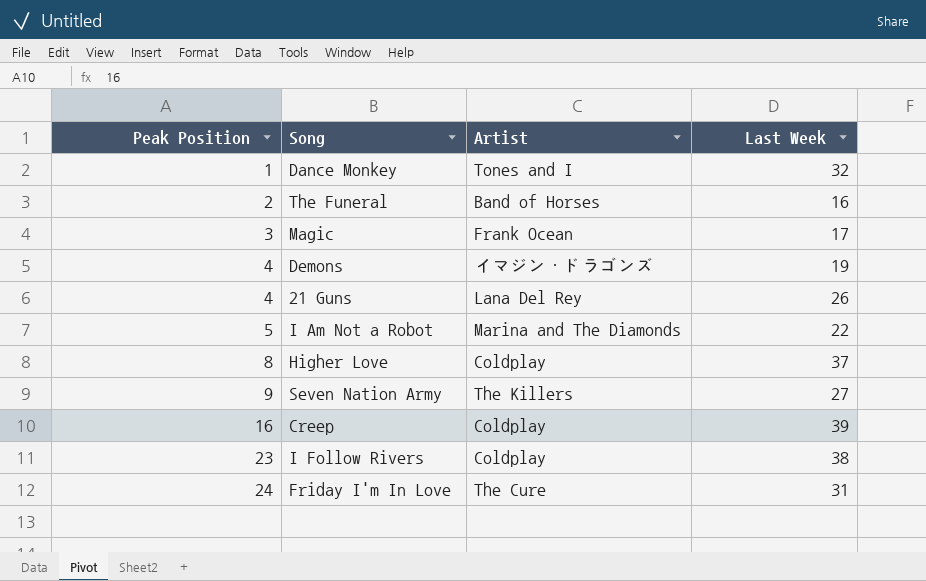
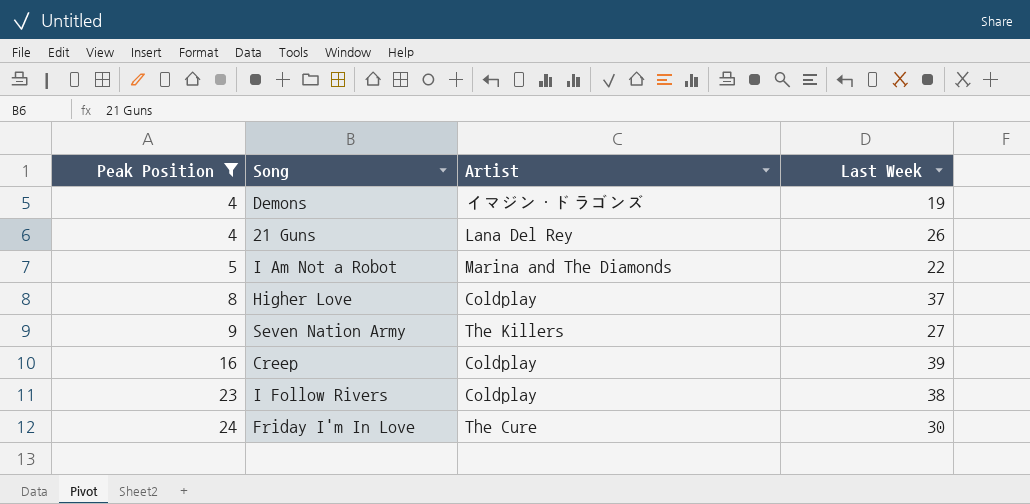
filter: none -> Peak Position >= 4
Friday I'm In Love | Last Week: 31 -> 30

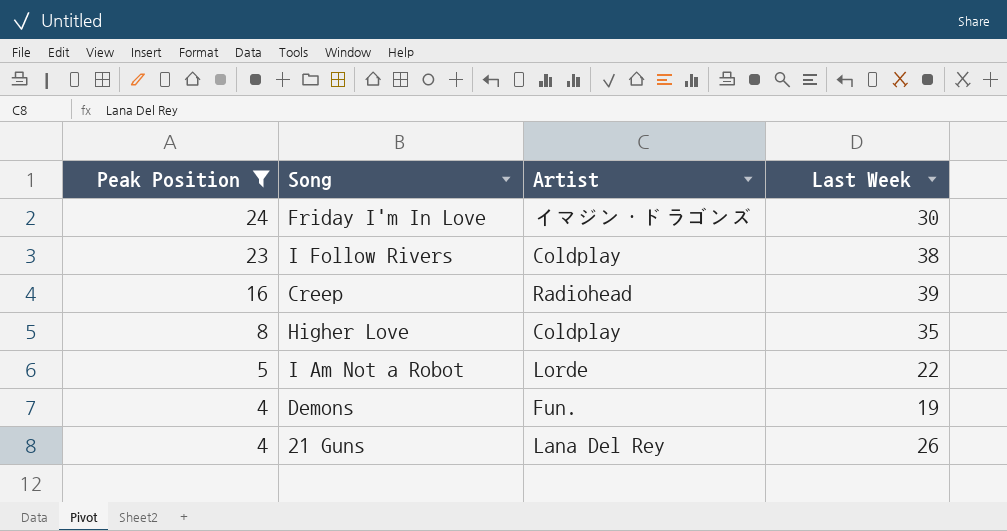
row order: Peak Position ascending -> Peak Position descending
row Seven Nation Army: 9 | The Killers | 27 -> none
Friday I'm In Love | Artist: The Cure -> イマジン・ドラゴンズ
Creep | Artist: Coldplay -> Radiohead
Higher Love | Last Week: 37 -> 35
I Am Not a Robot | Artist: Marina and The Diamonds -> Lorde
Demons | Artist: イマジン・ドラゴンズ -> Fun.

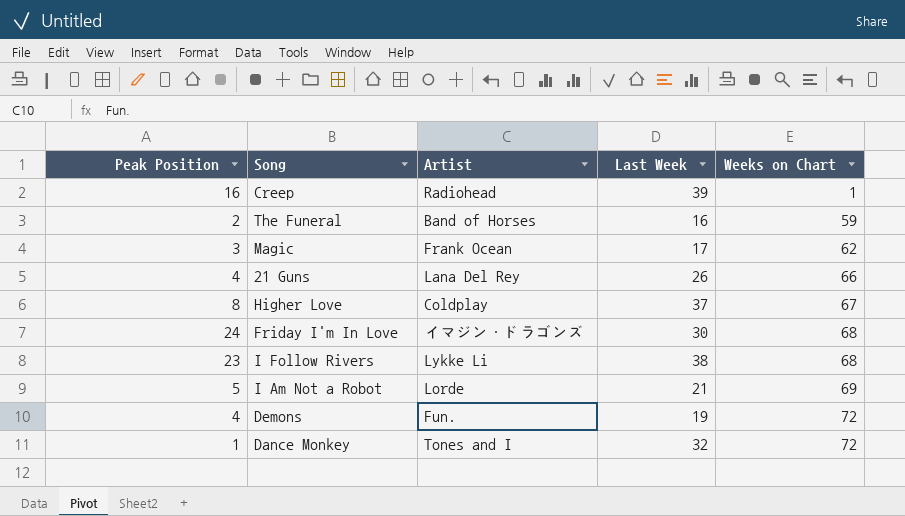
filter: Peak Position >= 4 -> none
row order: Peak Position descending -> Weeks on Chart ascending
column Weeks on Chart | position: none -> 5
Higher Love | Last Week: 35 -> 37
I Follow Rivers | Artist: Coldplay -> Lykke Li
I Am Not a Robot | Last Week: 22 -> 21

